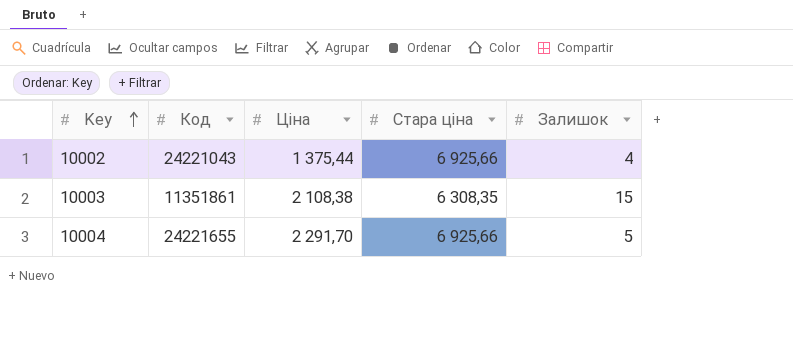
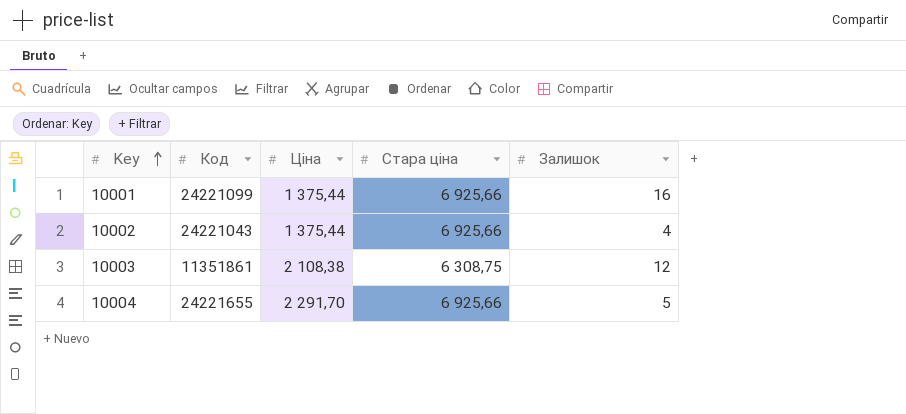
row 10001: none -> 24221099 | 1 375,44 | 6 925,66 | 16
10003 | Стара ціна: 6 308,35 -> 6 308,75
10003 | Залишок: 15 -> 12

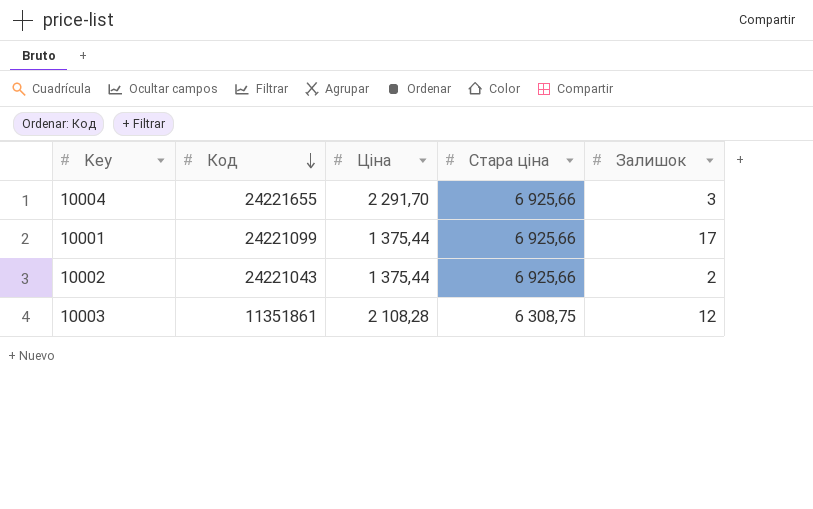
row order: Key ascending -> Код descending
10004 | Залишок: 5 -> 3
10001 | Залишок: 16 -> 17
10002 | Залишок: 4 -> 2
10003 | Ціна: 2 108,38 -> 2 108,28

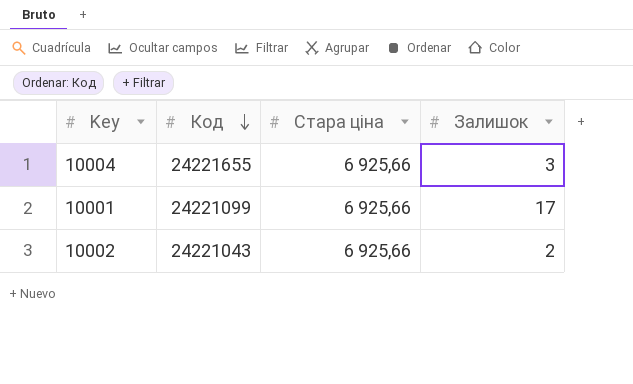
column Ціна | position: 3 -> none
row 10003: 11351861 | 2 108,28 | 6 308,75 | 12 -> none

